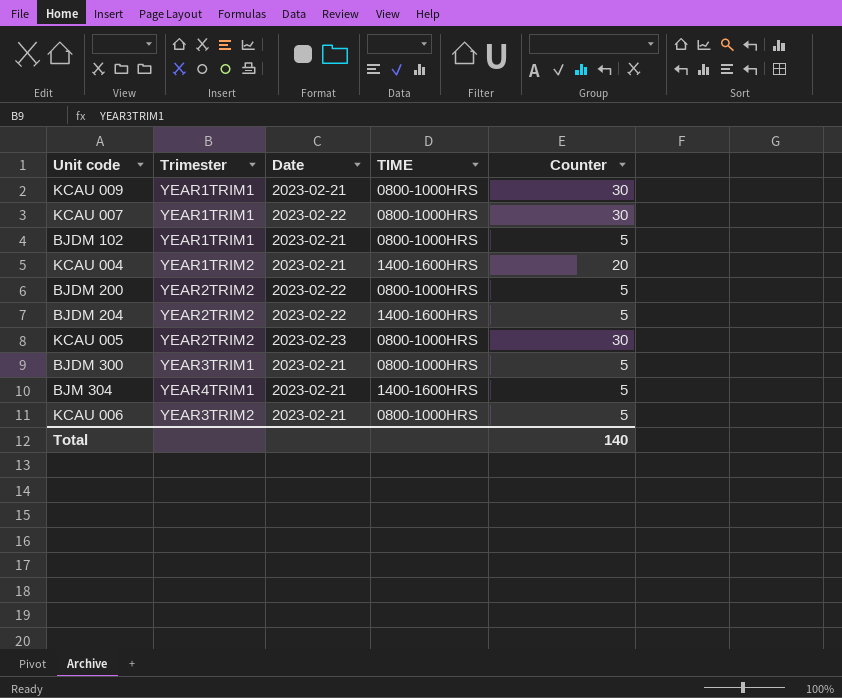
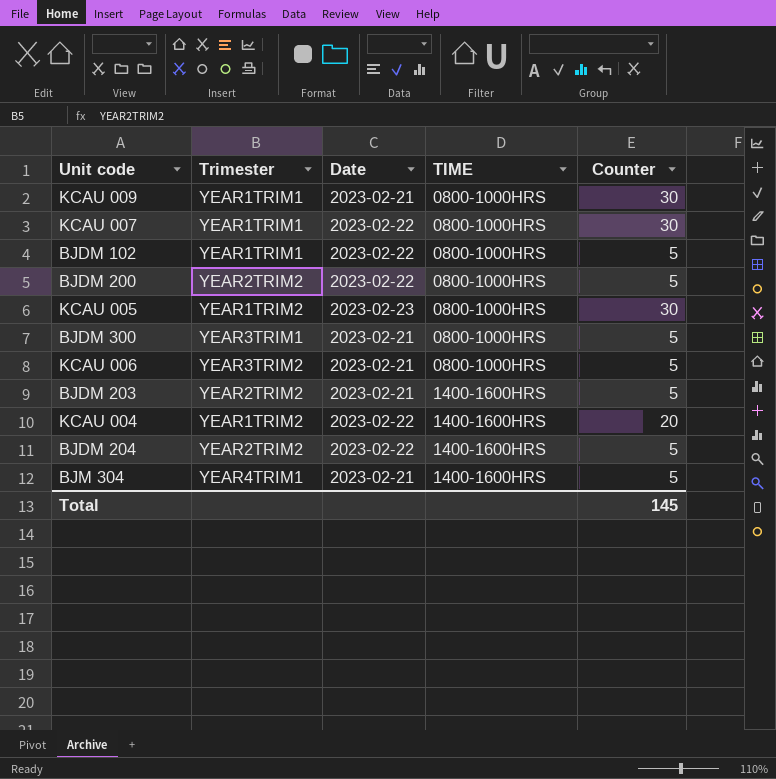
row order: none -> TIME ascending
BJDM 102 | Date: 2023-02-21 -> 2023-02-22
KCAU 005 | Trimester: YEAR2TRIM2 -> YEAR1TRIM2
row BJDM 203: none -> YEAR2TRIM2 | 2023-02-21 | 1400-1600HRS | 5
KCAU 004 | Date: 2023-02-21 -> 2023-02-22
Total | Counter: 140 -> 145

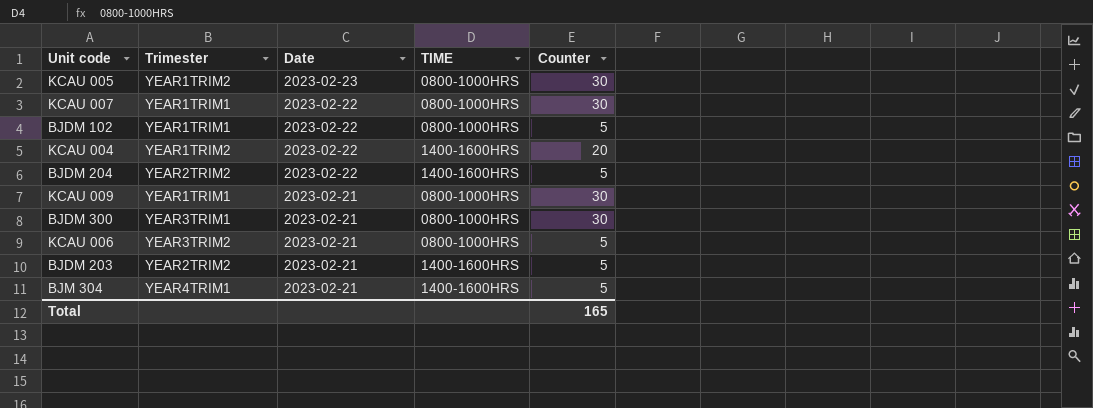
row order: TIME ascending -> Date descending
row BJDM 200: YEAR2TRIM2 | 2023-02-22 | 0800-1000HRS | 5 -> none
BJDM 300 | Counter: 5 -> 30
Total | Counter: 145 -> 165

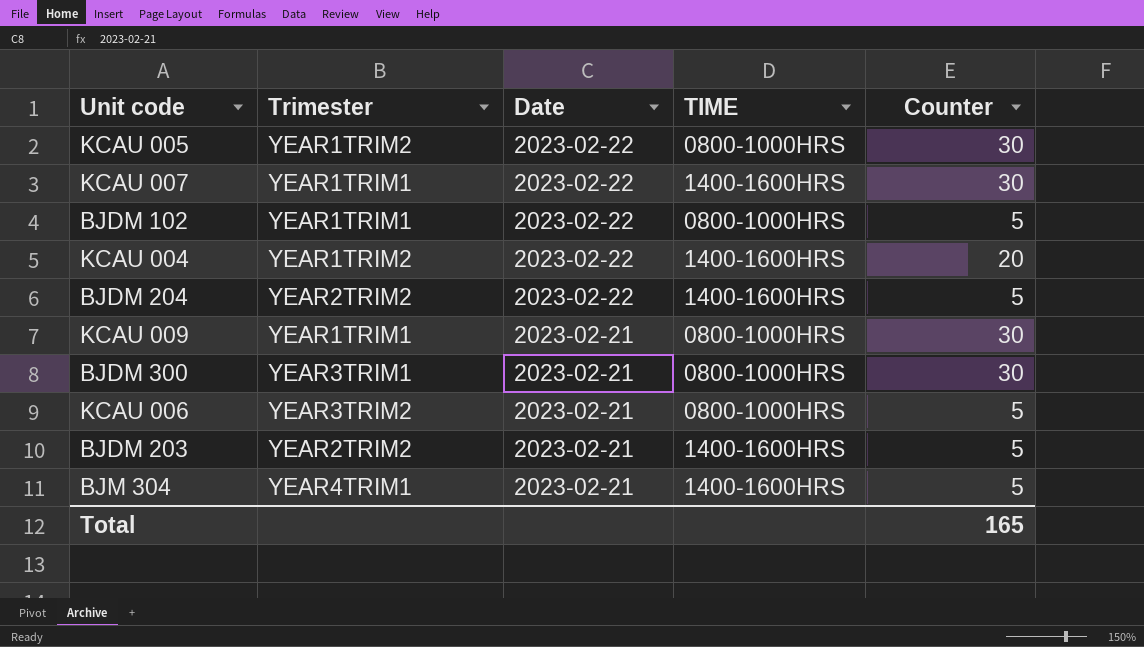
KCAU 005 | Date: 2023-02-23 -> 2023-02-22
KCAU 007 | TIME: 0800-1000HRS -> 1400-1600HRS

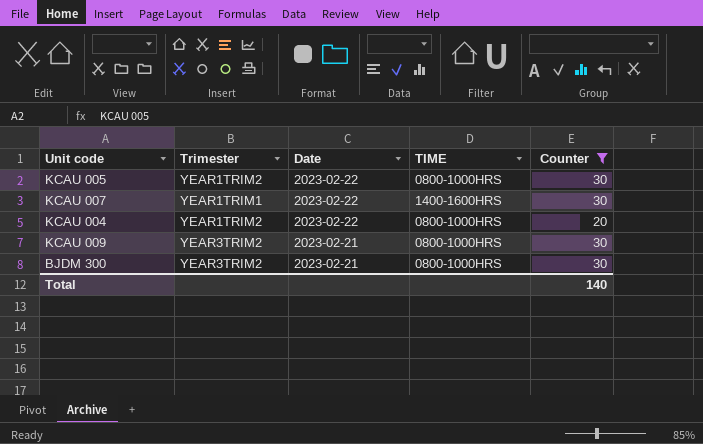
filter: none -> Counter != 5
KCAU 004 | TIME: 1400-1600HRS -> 0800-1000HRS
KCAU 009 | Trimester: YEAR1TRIM1 -> YEAR3TRIM2
BJDM 300 | Trimester: YEAR3TRIM1 -> YEAR3TRIM2
Total | Counter: 165 -> 140

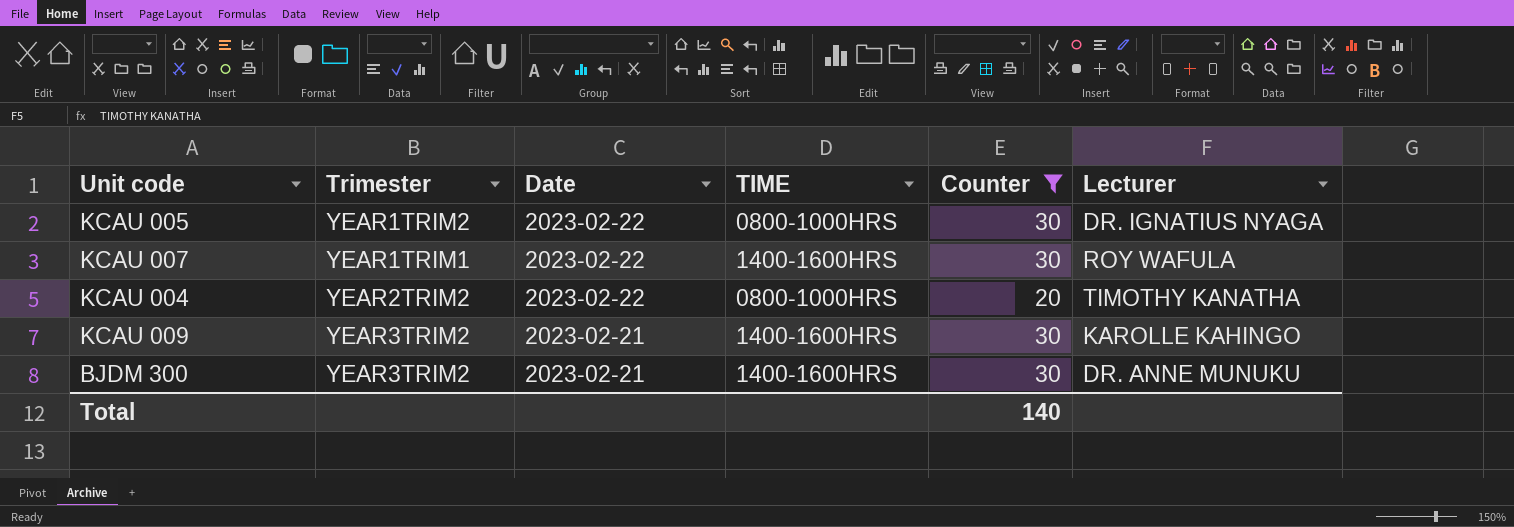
column Lecturer | position: none -> 6
KCAU 004 | Trimester: YEAR1TRIM2 -> YEAR2TRIM2
KCAU 009 | TIME: 0800-1000HRS -> 1400-1600HRS
BJDM 300 | TIME: 0800-1000HRS -> 1400-1600HRS

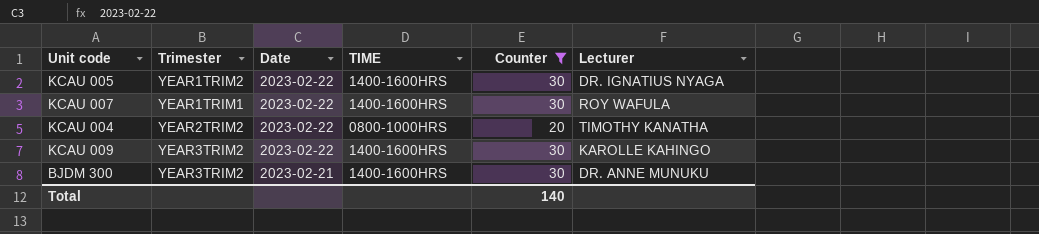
KCAU 005 | TIME: 0800-1000HRS -> 1400-1600HRS
KCAU 009 | Date: 2023-02-21 -> 2023-02-22

